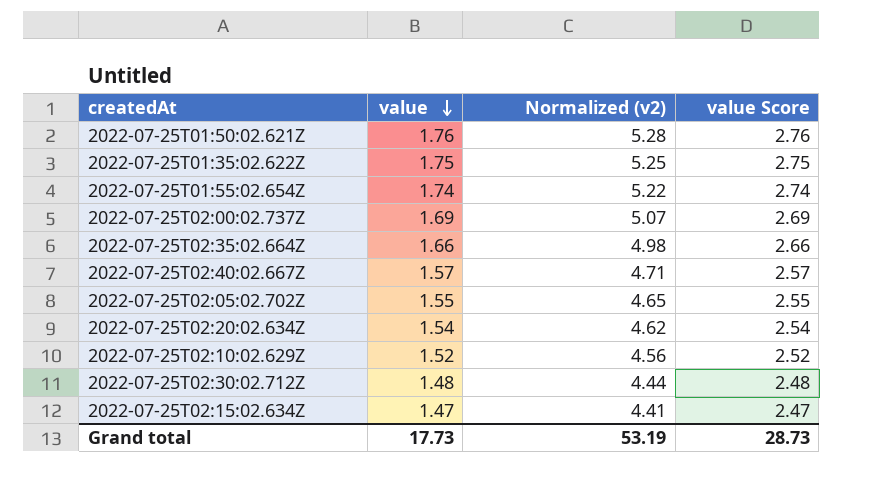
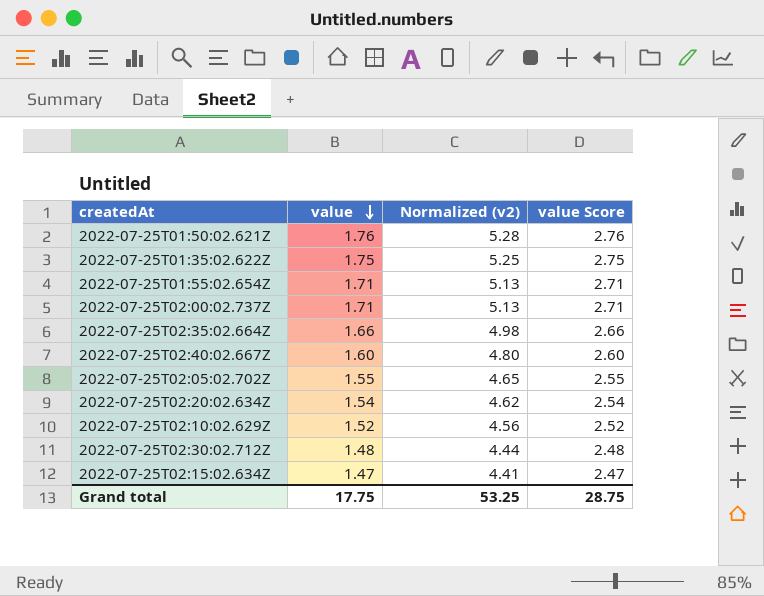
2022-07-25T01:55:02.654Z | value: 1.74 -> 1.71
2022-07-25T01:55:02.654Z | Normalized (v2): 5.22 -> 5.13
2022-07-25T01:55:02.654Z | value Score: 2.74 -> 2.71
2022-07-25T02:00:02.737Z | value: 1.69 -> 1.71
2022-07-25T02:00:02.737Z | Normalized (v2): 5.07 -> 5.13
2022-07-25T02:00:02.737Z | value Score: 2.69 -> 2.71
2022-07-25T02:40:02.667Z | value: 1.57 -> 1.60
2022-07-25T02:40:02.667Z | Normalized (v2): 4.71 -> 4.80
2022-07-25T02:40:02.667Z | value Score: 2.57 -> 2.60
Grand total | value: 17.73 -> 17.75
Grand total | Normalized (v2): 53.19 -> 53.25
Grand total | value Score: 28.73 -> 28.75

